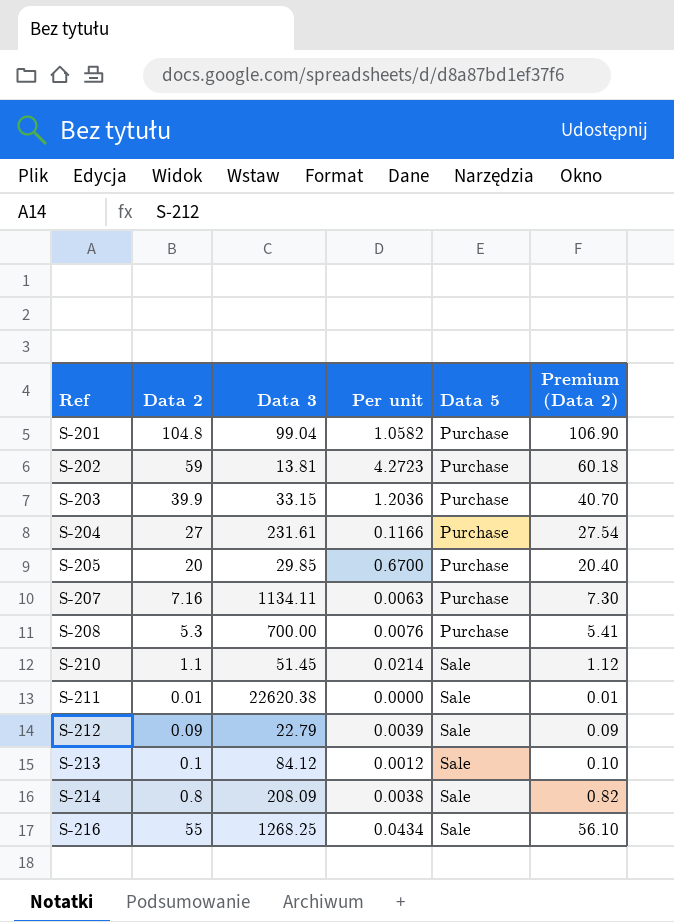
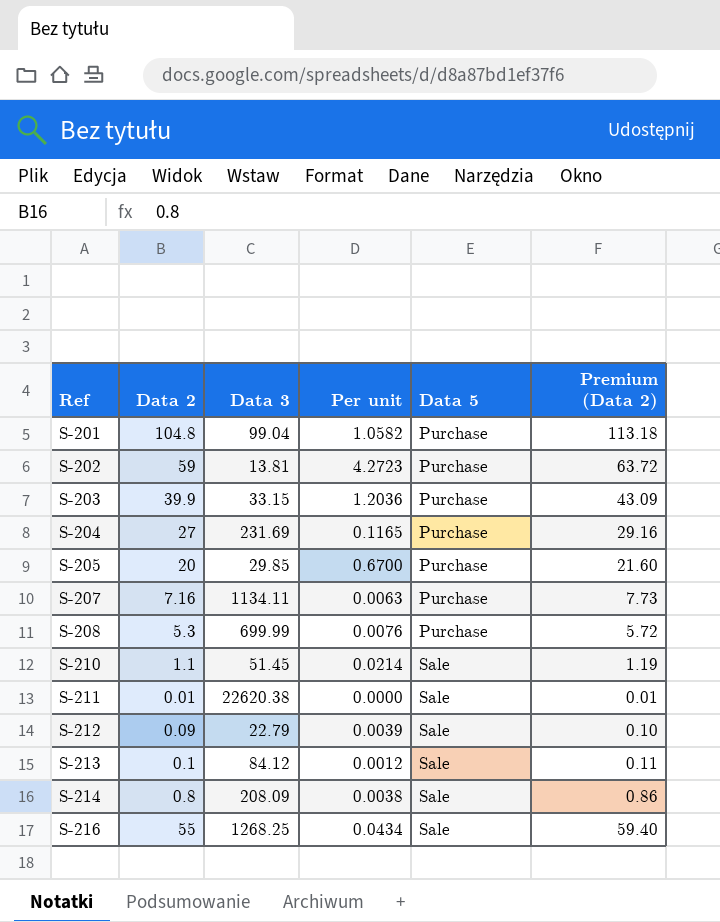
column Premium (Data 2) | formula: [Data 2] * 1.02 -> [Data 2] * 1.08
S-204 | Data 3: 231.61 -> 231.69
S-204 | Per unit: 0.1166 -> 0.1165
S-208 | Data 3: 700.00 -> 699.99

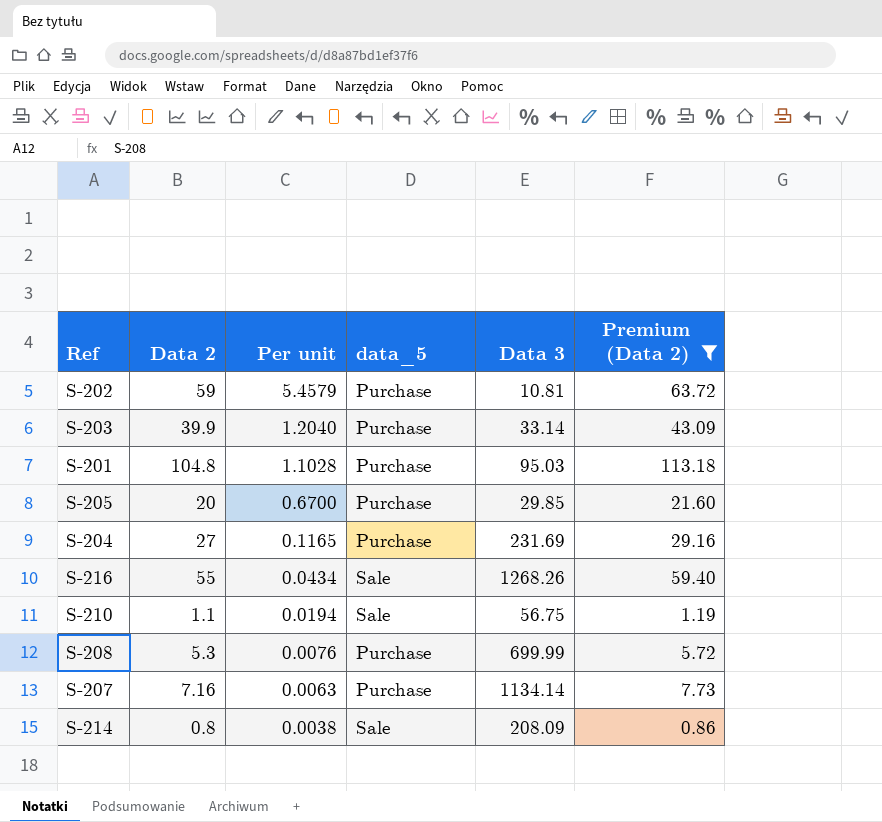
filter: none -> Premium (Data 2) >= 0.86
row order: Ref ascending -> Per unit descending
column name: Data 5 -> data_5
column Data 3 | position: 3 -> 5
S-202 | Per unit: 4.2723 -> 5.4579
S-202 | Data 3: 13.81 -> 10.81
S-203 | Per unit: 1.2036 -> 1.2040
S-203 | Data 3: 33.15 -> 33.14
S-201 | Per unit: 1.0582 -> 1.1028
S-201 | Data 3: 99.04 -> 95.03
S-216 | Data 3: 1268.25 -> 1268.26
S-210 | Per unit: 0.0214 -> 0.0194
S-210 | Data 3: 51.45 -> 56.75
S-207 | Data 3: 1134.11 -> 1134.14

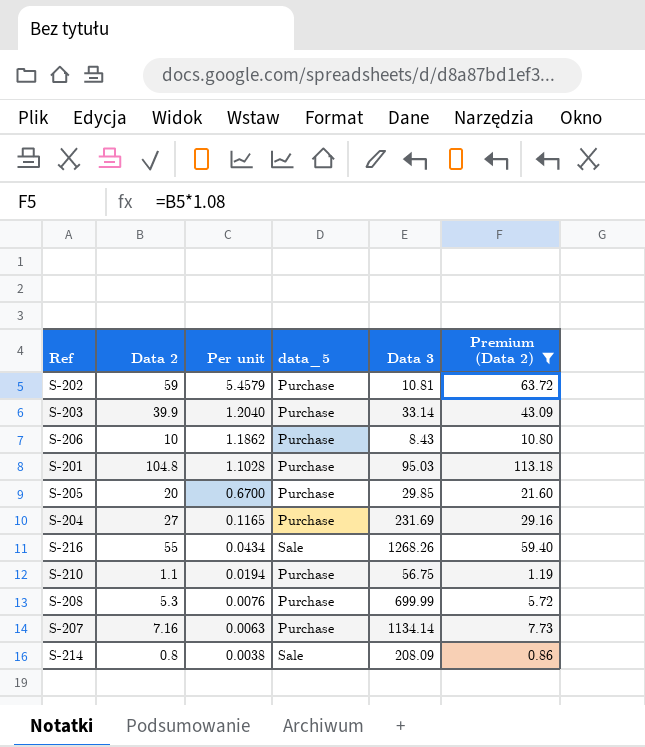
row S-206: none -> 10 | 1.1862 | Purchase | 8.43 | 10.80
S-210 | data_5: Sale -> Purchase

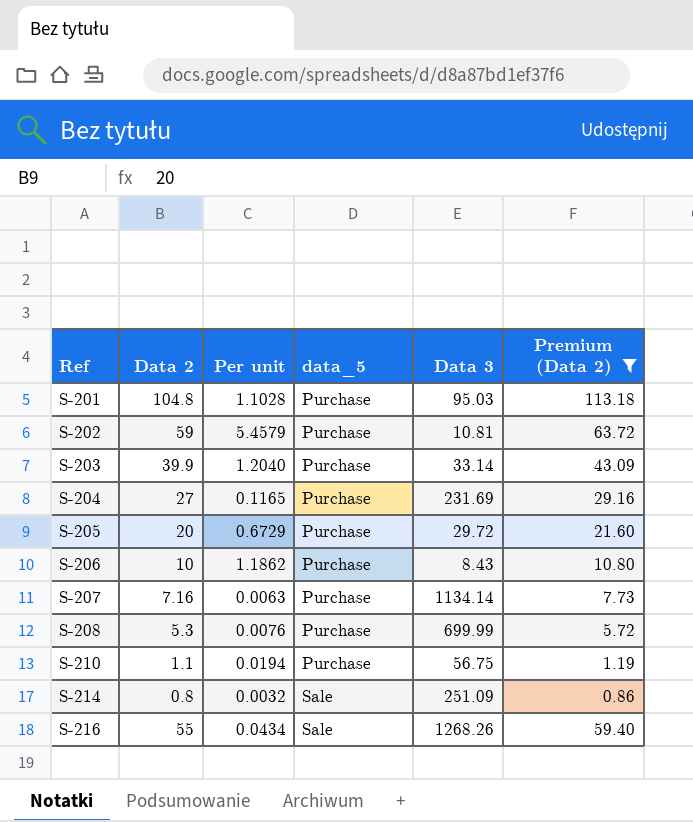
row order: Per unit descending -> Ref ascending
S-205 | Per unit: 0.6700 -> 0.6729
S-205 | Data 3: 29.85 -> 29.72
S-214 | Per unit: 0.0038 -> 0.0032
S-214 | Data 3: 208.09 -> 251.09

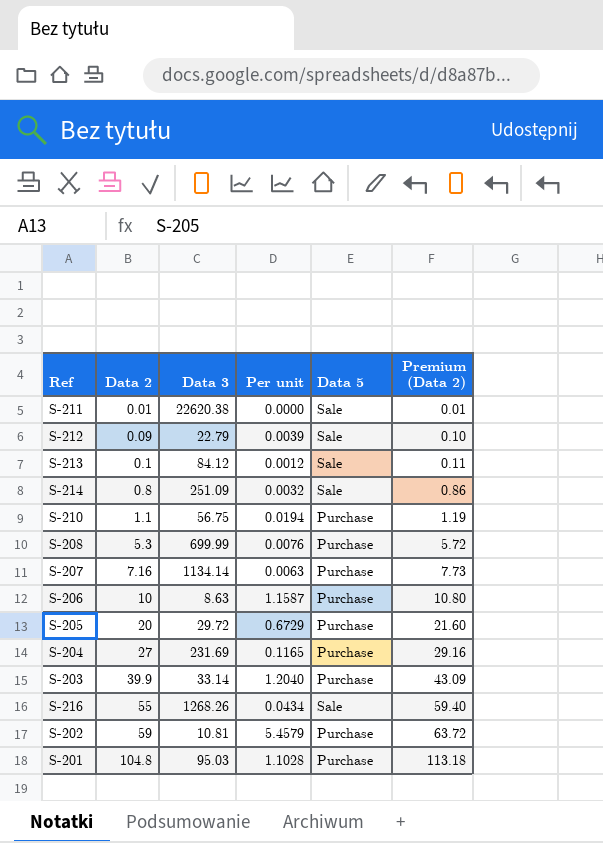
filter: Premium (Data 2) >= 0.86 -> none
row order: Ref ascending -> Data 2 ascending
column Data 3 | position: 5 -> 3
column name: data_5 -> Data 5
S-206 | Data 3: 8.43 -> 8.63
S-206 | Per unit: 1.1862 -> 1.1587

